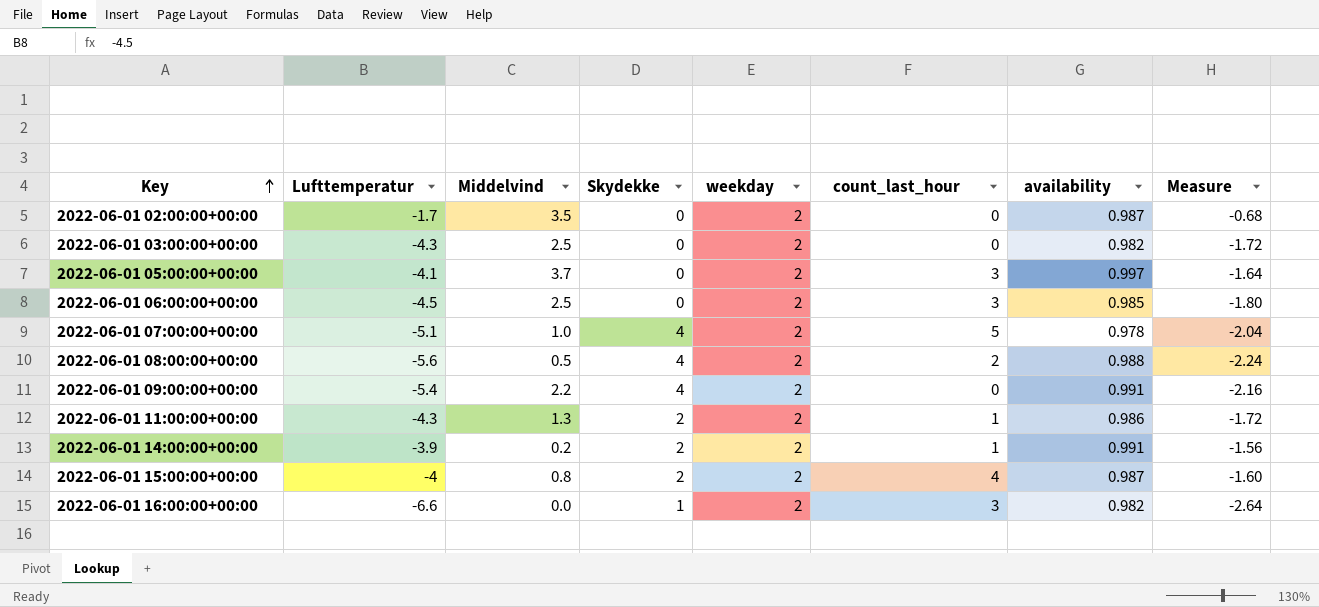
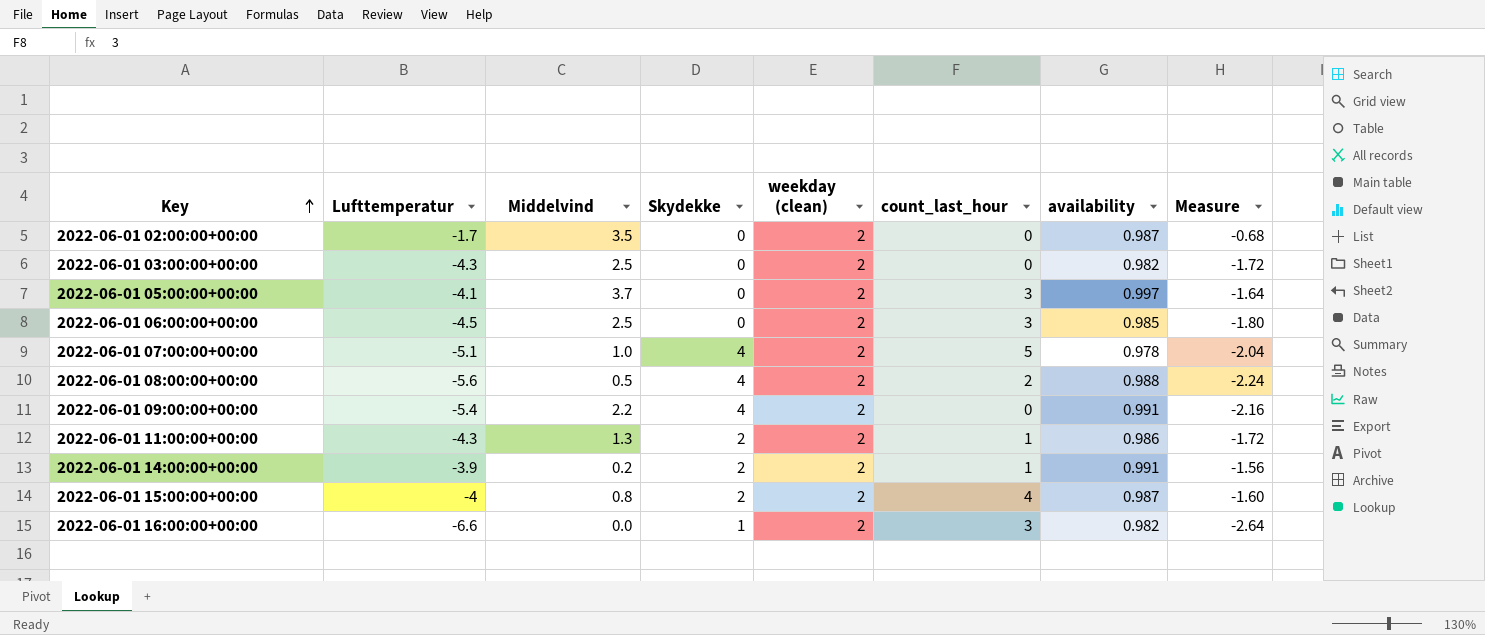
column name: weekday -> weekday (clean)

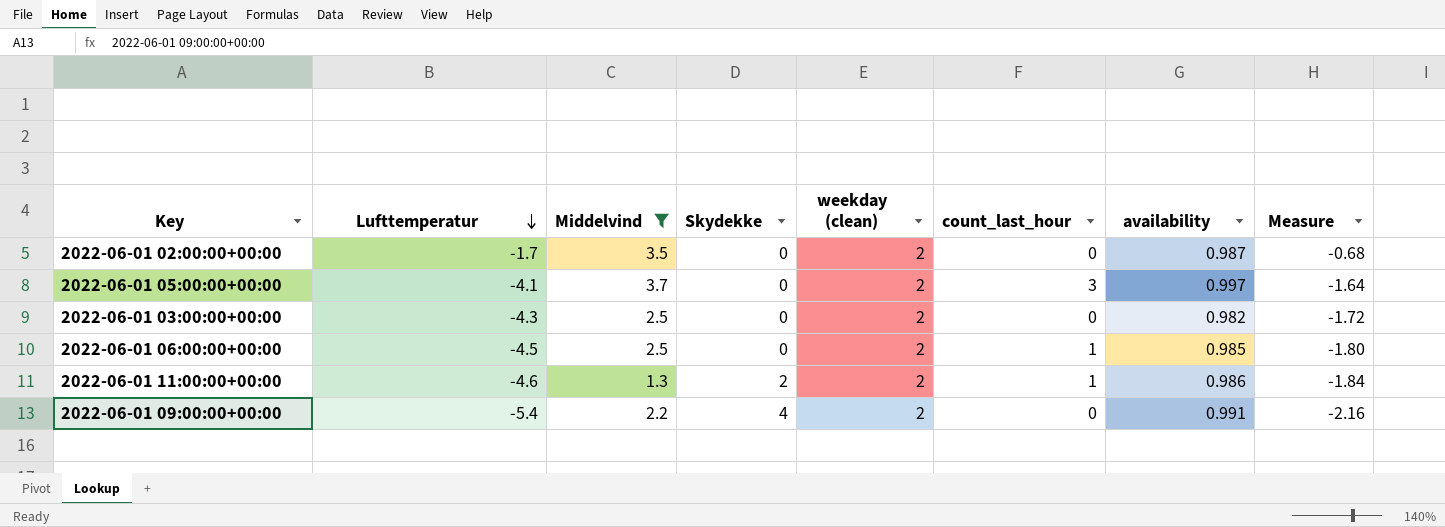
filter: none -> Middelvind >= 1.3
row order: Key ascending -> Lufttemperatur descending
2022-06-01 06:00:00+00:00 | count_last_hour: 3 -> 1
2022-06-01 11:00:00+00:00 | Lufttemperatur: -4.3 -> -4.6
2022-06-01 11:00:00+00:00 | Measure: -1.72 -> -1.84

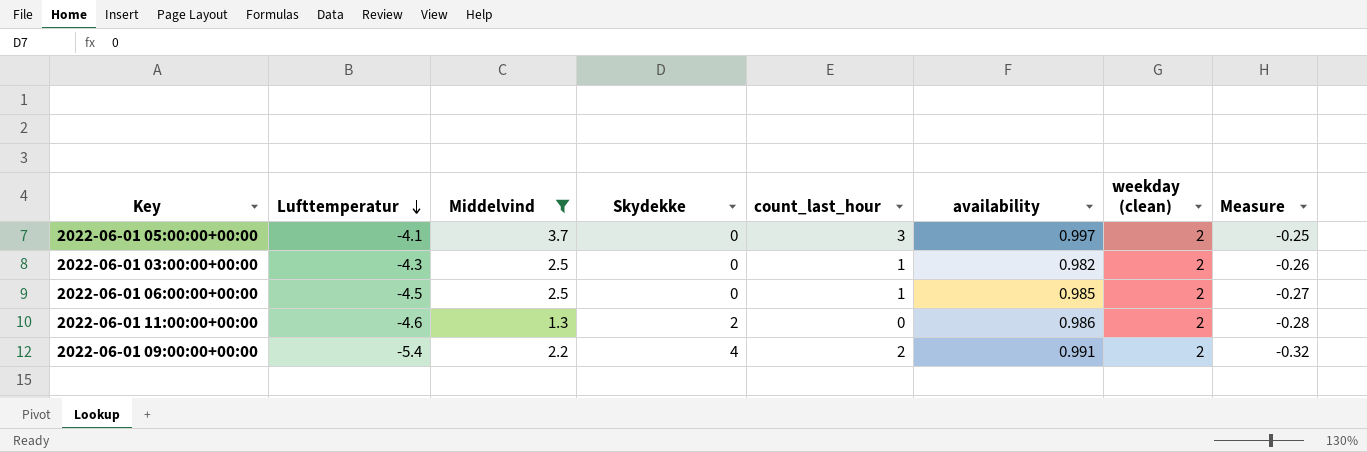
column weekday (clean) | position: 5 -> 7
column Measure | formula: [Lufttemperatur] * 0.4 -> [Lufttemperatur] * 0.06
row 2022-06-01 02:00:00+00:00: -1.7 | 3.5 | 0 | 2 | 0 | 0.987 | -0.68 -> none
2022-06-01 03:00:00+00:00 | count_last_hour: 0 -> 1
2022-06-01 11:00:00+00:00 | count_last_hour: 1 -> 0
2022-06-01 09:00:00+00:00 | count_last_hour: 0 -> 2

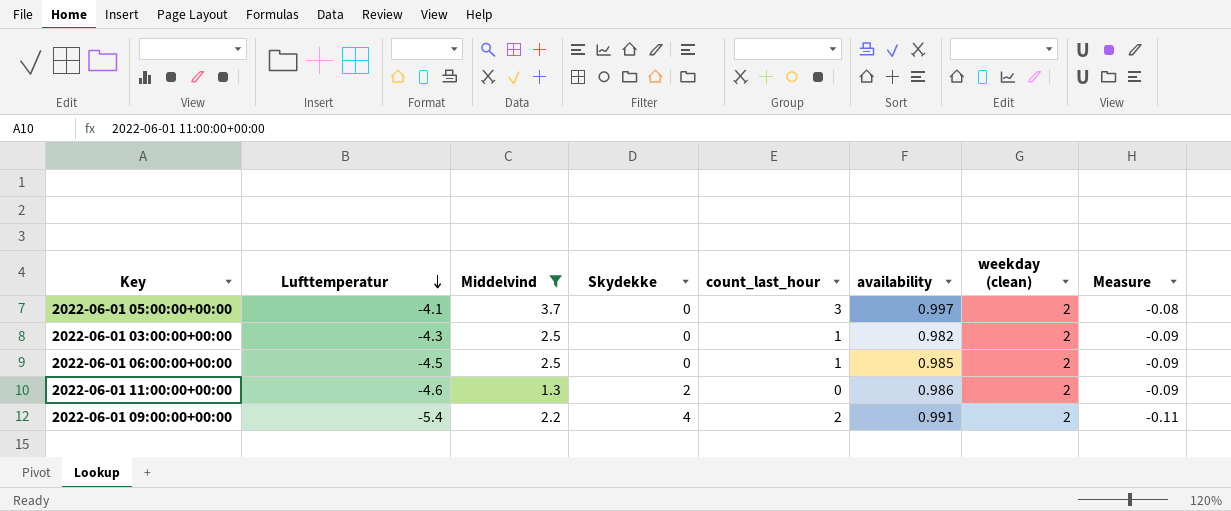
column Measure | formula: [Lufttemperatur] * 0.06 -> [Lufttemperatur] * 0.02

